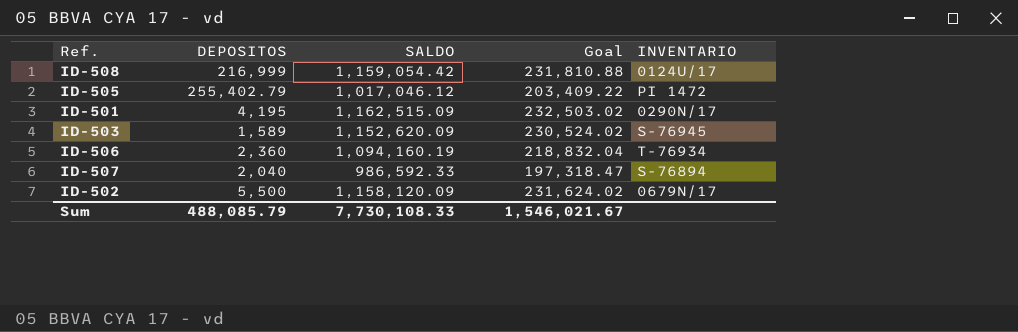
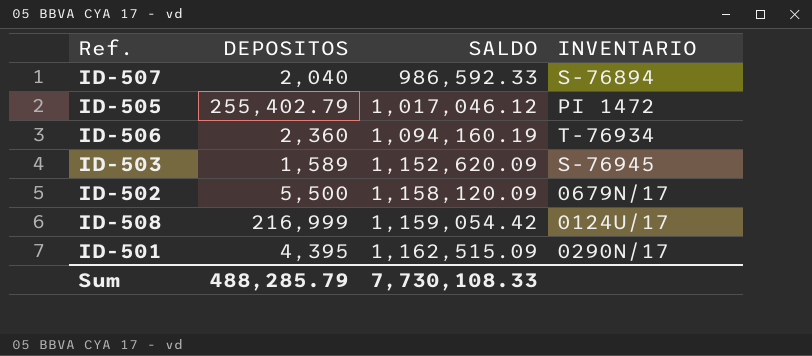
row order: none -> SALDO ascending
column Goal | formula: [SALDO] * 0.2 -> none
ID-501 | DEPOSITOS: 4,195 -> 4,395
Sum | DEPOSITOS: 488,085.79 -> 488,285.79

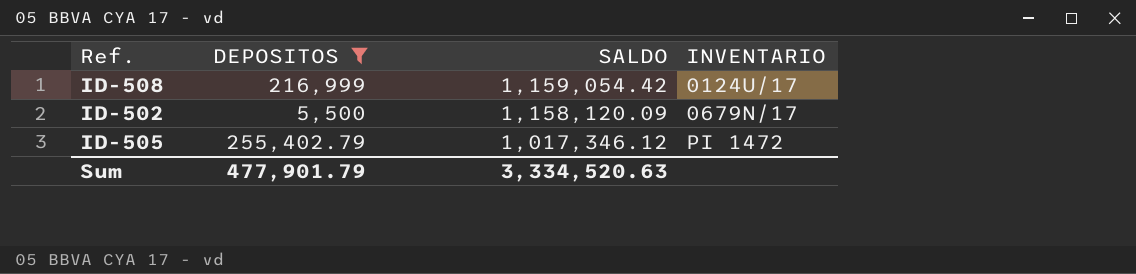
filter: none -> DEPOSITOS >= 5,500
row order: SALDO ascending -> SALDO descending
ID-505 | SALDO: 1,017,046.12 -> 1,017,346.12
Sum | DEPOSITOS: 488,285.79 -> 477,901.79
Sum | SALDO: 7,730,108.33 -> 3,334,520.63

